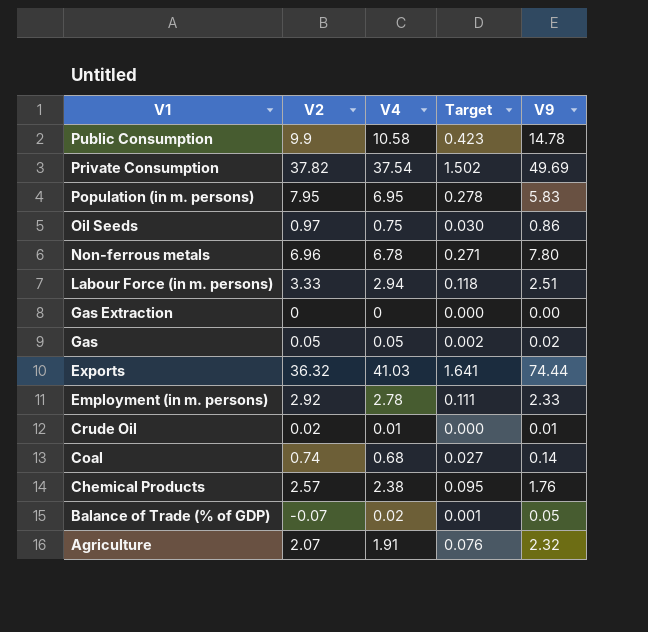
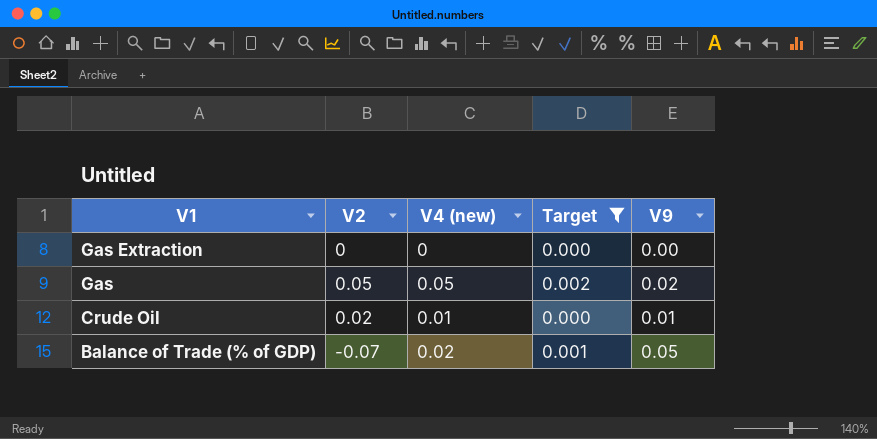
filter: none -> Target <= 0.002
column name: V4 -> V4 (new)

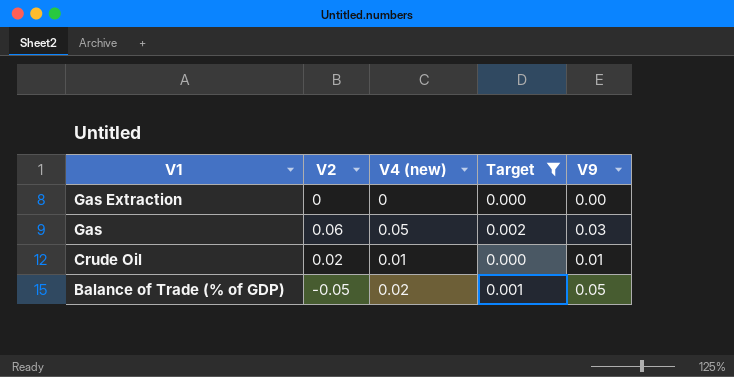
Gas | V2: 0.05 -> 0.06
Gas | V9: 0.02 -> 0.03
Balance of Trade (% of GDP) | V2: -0.07 -> -0.05

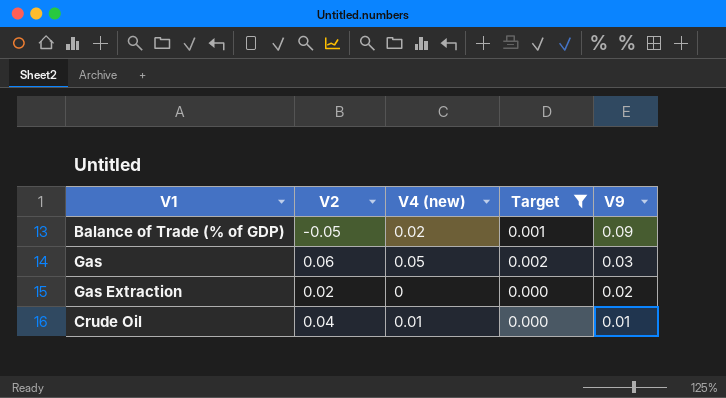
row order: V1 descending -> V9 descending
Balance of Trade (% of GDP) | V9: 0.05 -> 0.09
Gas Extraction | V2: 0 -> 0.02
Gas Extraction | V9: 0.00 -> 0.02
Crude Oil | V2: 0.02 -> 0.04

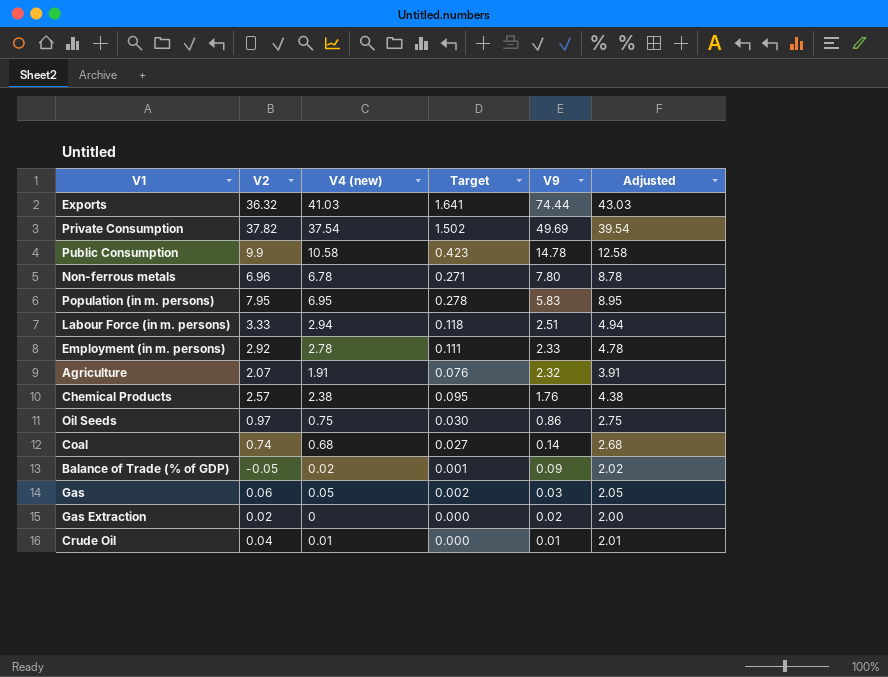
filter: Target <= 0.002 -> none
column Adjusted | formula: none -> [V4 (new)] + 2

